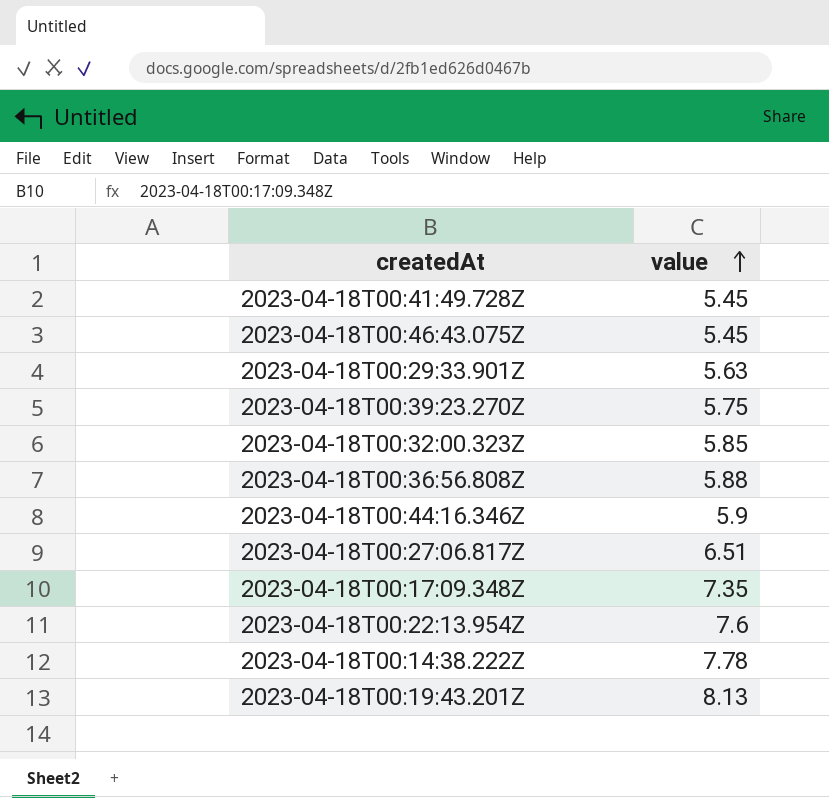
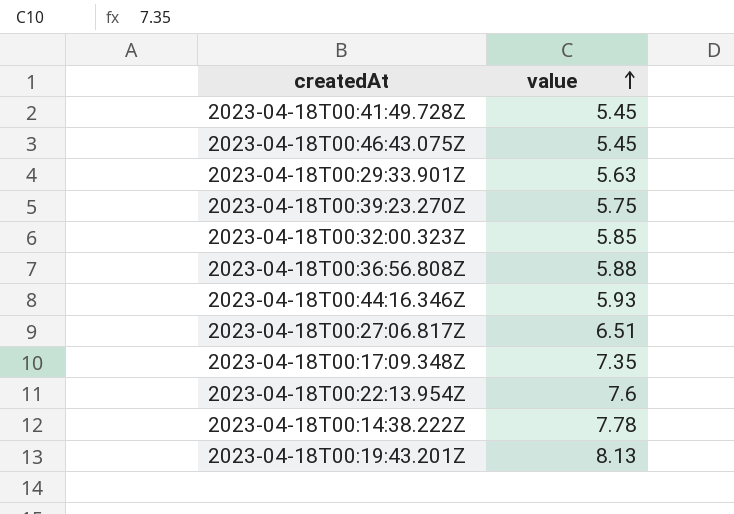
2023-04-18T00:44:16.346Z | value: 5.9 -> 5.93

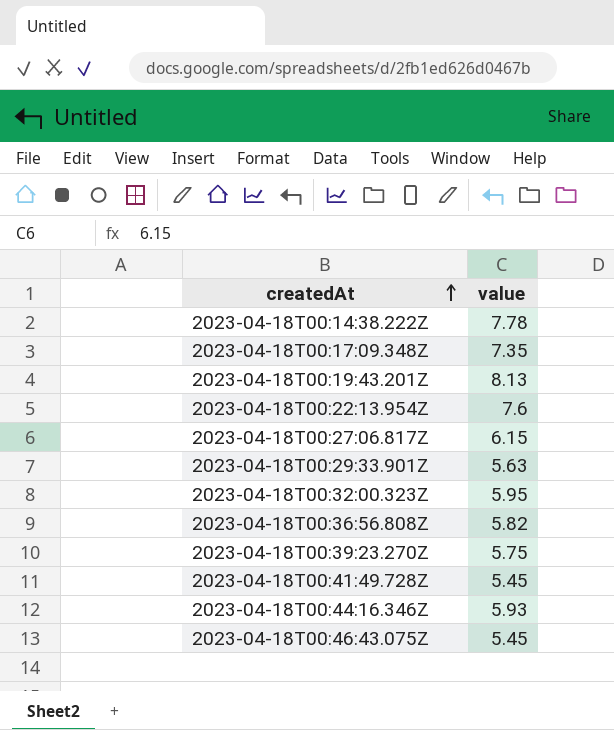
row order: value ascending -> createdAt ascending
2023-04-18T00:27:06.817Z | value: 6.51 -> 6.15
2023-04-18T00:32:00.323Z | value: 5.85 -> 5.95
2023-04-18T00:36:56.808Z | value: 5.88 -> 5.82

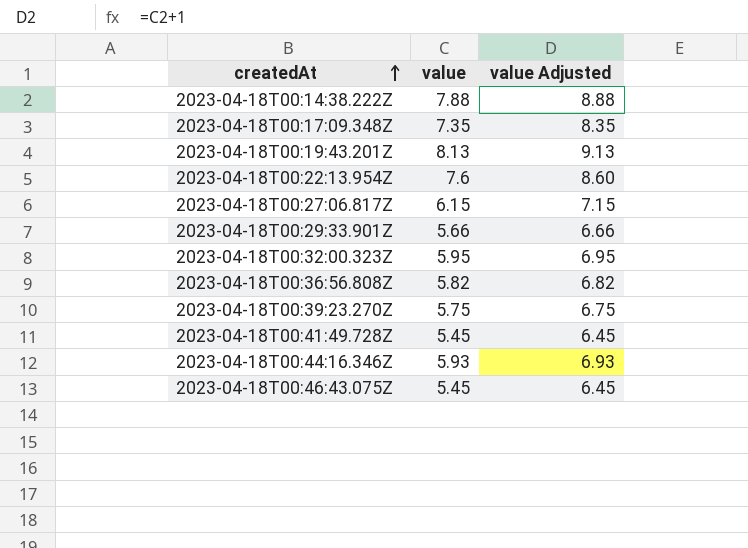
column value Adjusted | formula: none -> [value] + 1
2023-04-18T00:14:38.222Z | value: 7.78 -> 7.88
2023-04-18T00:29:33.901Z | value: 5.63 -> 5.66

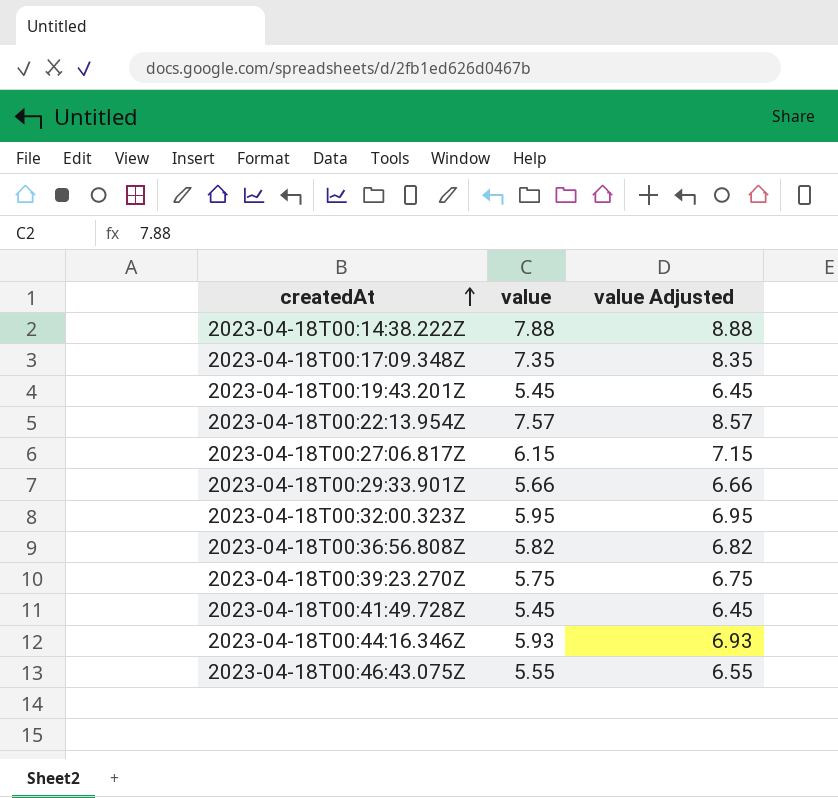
2023-04-18T00:19:43.201Z | value: 8.13 -> 5.45
2023-04-18T00:19:43.201Z | value Adjusted: 9.13 -> 6.45
2023-04-18T00:22:13.954Z | value: 7.6 -> 7.57
2023-04-18T00:22:13.954Z | value Adjusted: 8.60 -> 8.57
2023-04-18T00:46:43.075Z | value: 5.45 -> 5.55
2023-04-18T00:46:43.075Z | value Adjusted: 6.45 -> 6.55

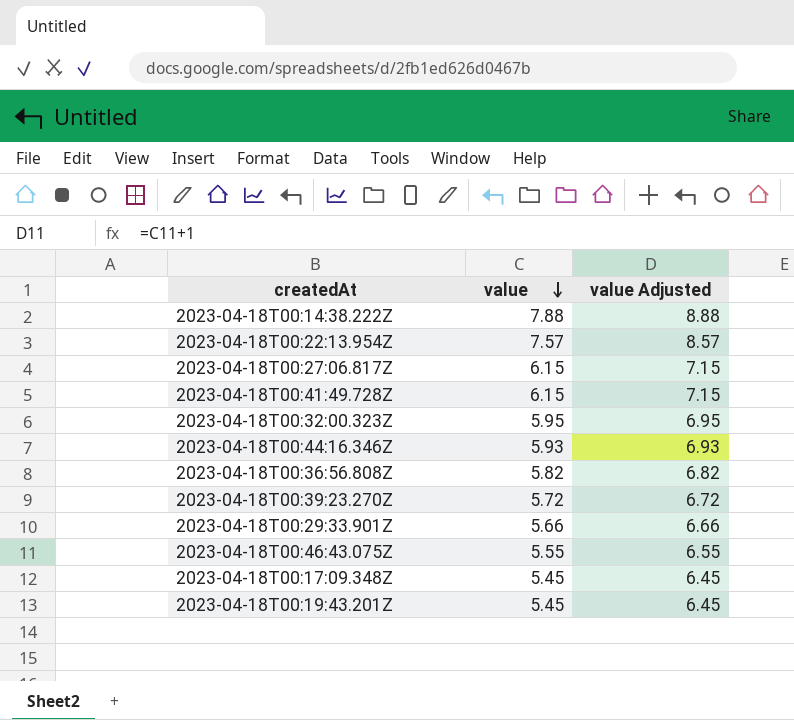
row order: createdAt ascending -> value descending
2023-04-18T00:41:49.728Z | value: 5.45 -> 6.15
2023-04-18T00:41:49.728Z | value Adjusted: 6.45 -> 7.15
2023-04-18T00:39:23.270Z | value: 5.75 -> 5.72
2023-04-18T00:39:23.270Z | value Adjusted: 6.75 -> 6.72
2023-04-18T00:17:09.348Z | value: 7.35 -> 5.45
2023-04-18T00:17:09.348Z | value Adjusted: 8.35 -> 6.45

